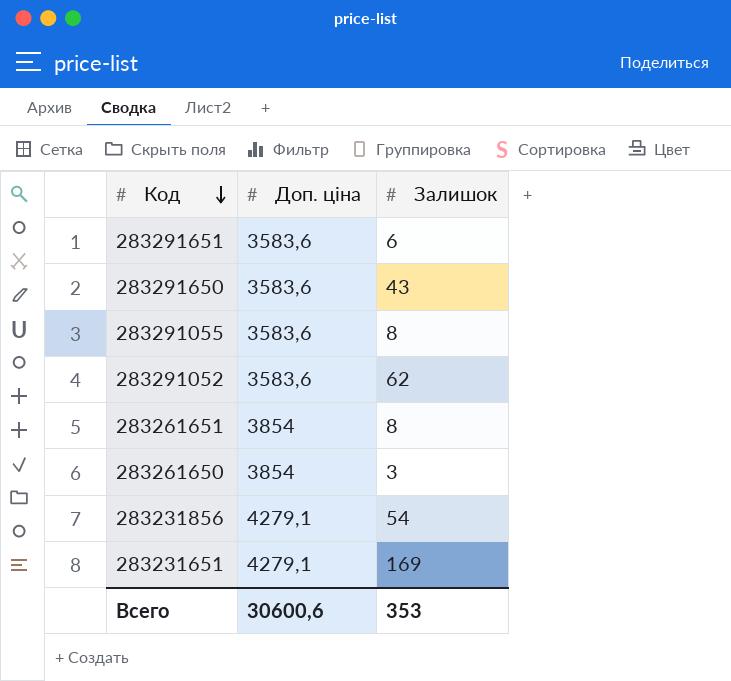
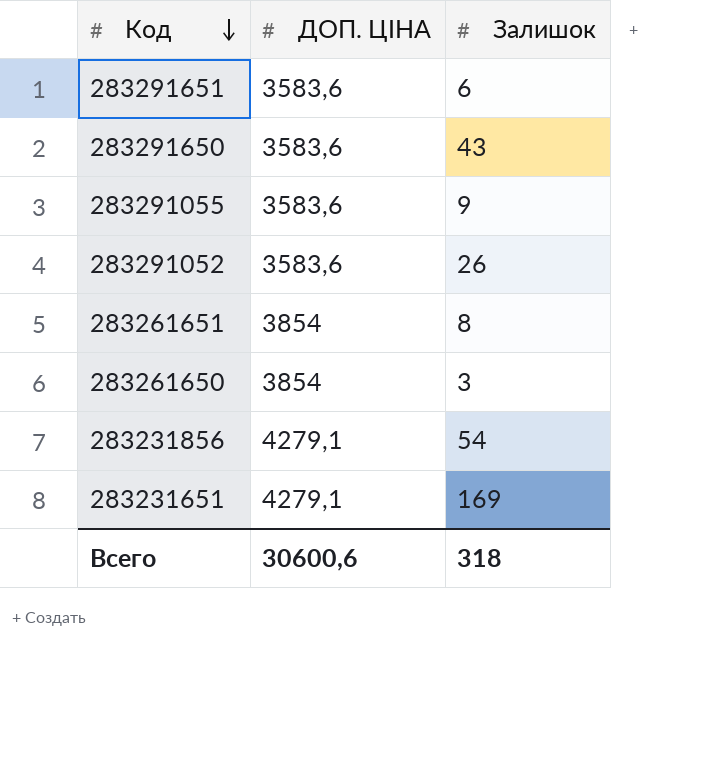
column name: Доп. ціна -> ДОП. ЦІНА
283291055 | Залишок: 8 -> 9
283291052 | Залишок: 62 -> 26
Всего | Залишок: 353 -> 318

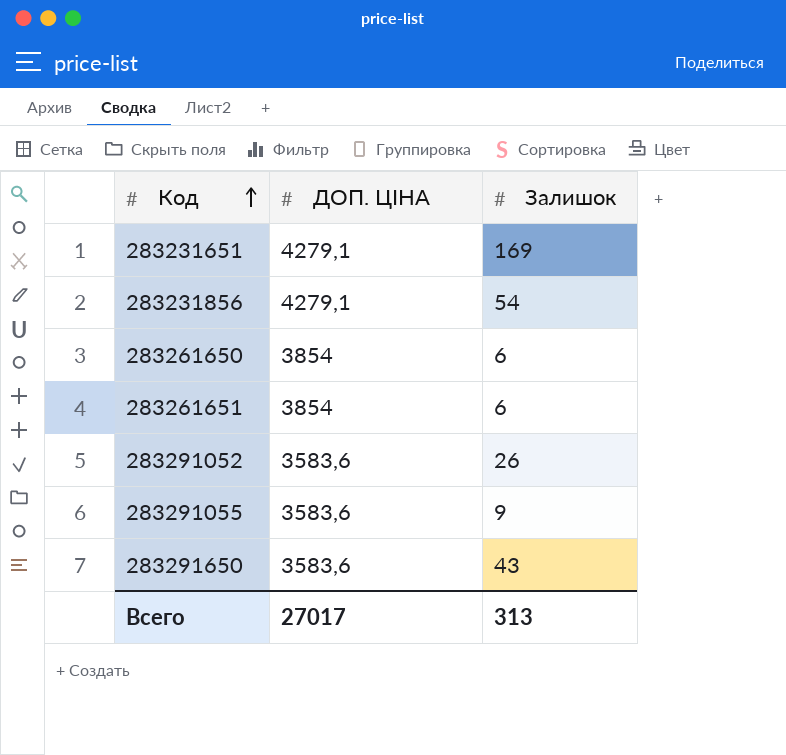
row order: Код descending -> Код ascending
row 283291651: 3583,6 | 6 -> none
283261650 | Залишок: 3 -> 6
283261651 | Залишок: 8 -> 6
Всего | ДОП. ЦІНА: 30600,6 -> 27017
Всего | Залишок: 318 -> 313

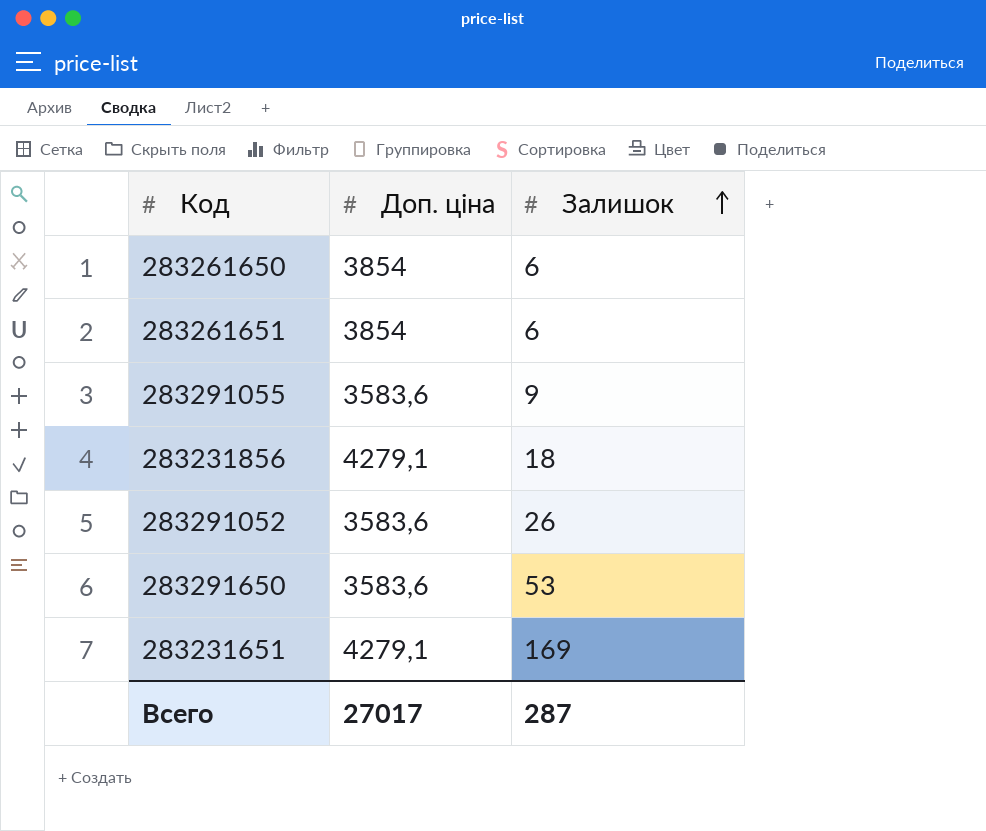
row order: Код ascending -> Залишок ascending
column name: ДОП. ЦІНА -> Доп. ціна
283231856 | Залишок: 54 -> 18
283291650 | Залишок: 43 -> 53
Всего | Залишок: 313 -> 287

